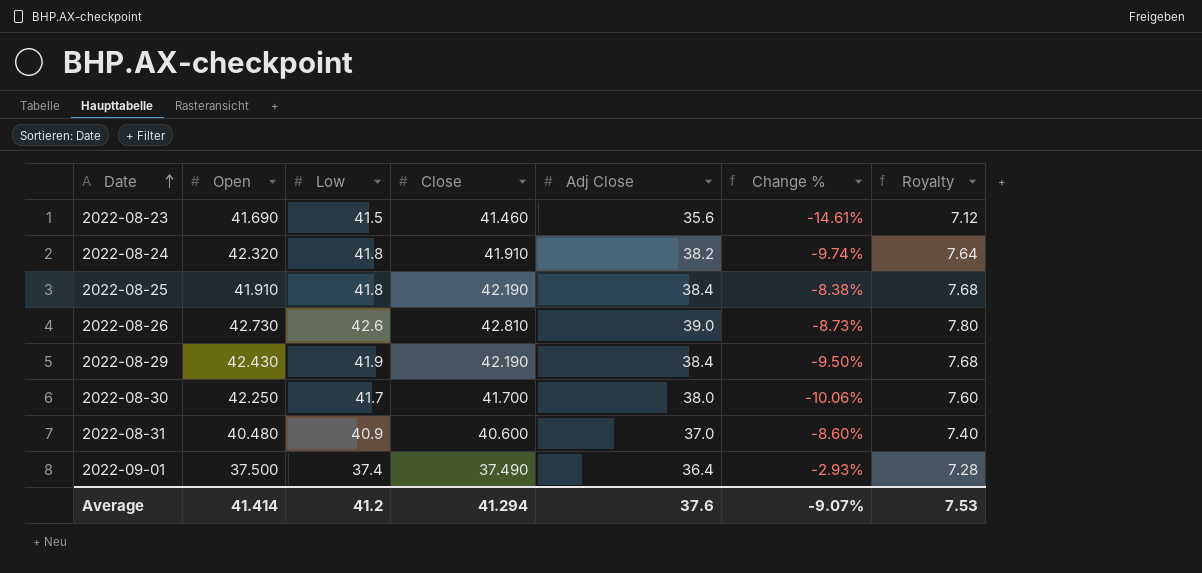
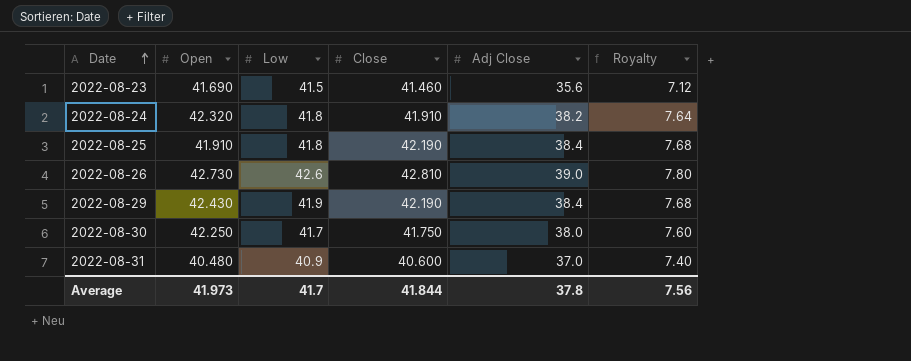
column Change % | formula: ([Adj Close] - [Open]) / [Open] -> none
row 2022-09-01: 37.500 | 37.4 | 37.490 | 36.4 | -2.93% | 7.28 -> none
2022-08-30 | Close: 41.700 -> 41.750
Average | Open: 41.414 -> 41.973
Average | Low: 41.2 -> 41.7
Average | Close: 41.294 -> 41.844
Average | Adj Close: 37.6 -> 37.8
Average | Royalty: 7.53 -> 7.56

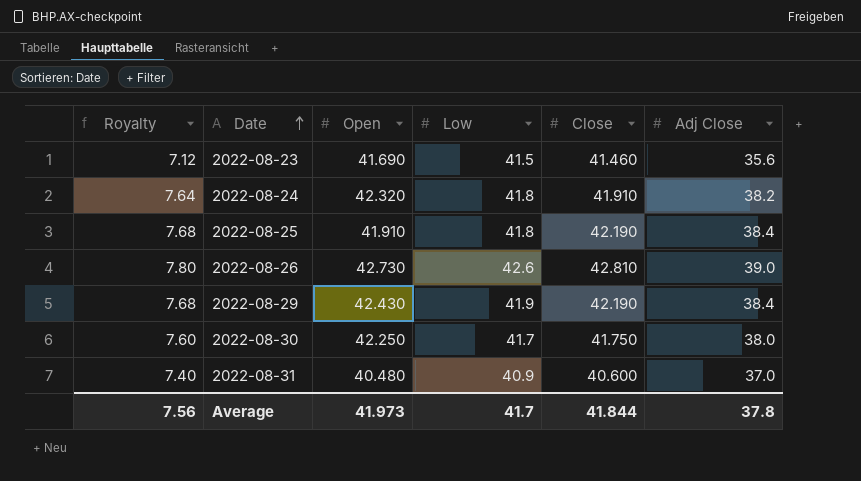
column Royalty | position: 6 -> 1

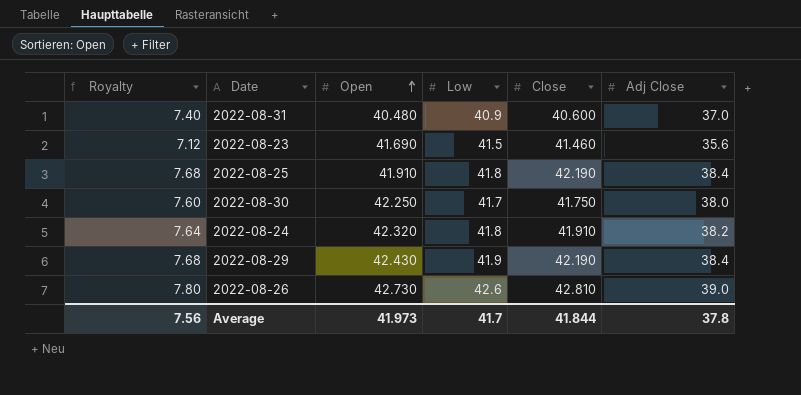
row order: Date ascending -> Open ascending

